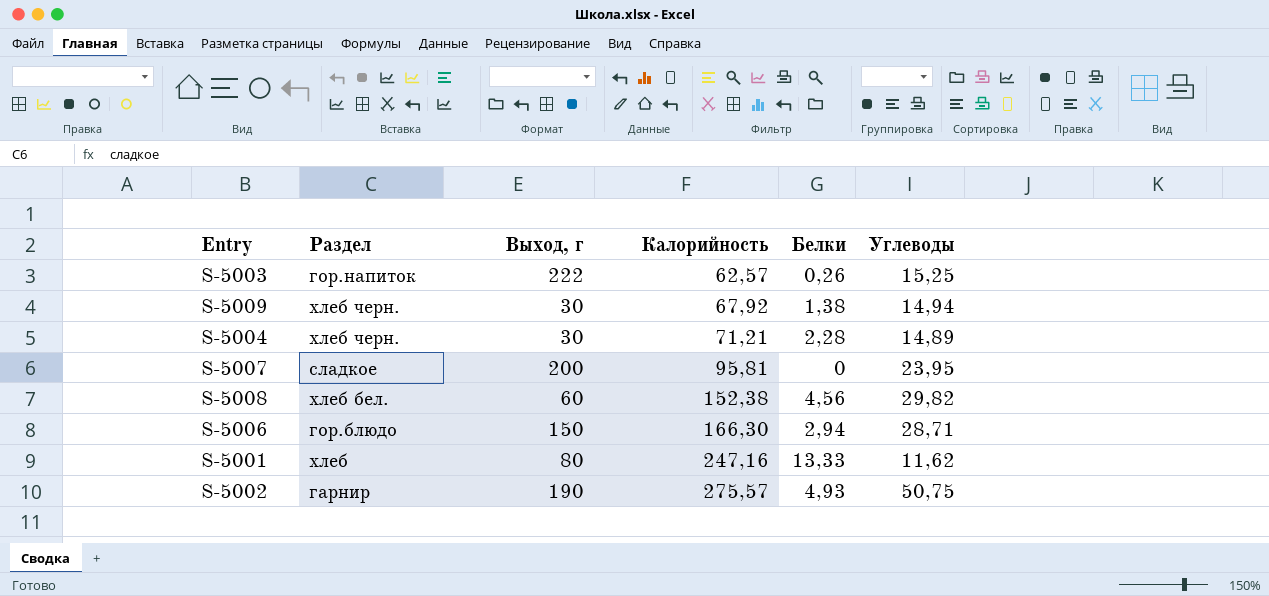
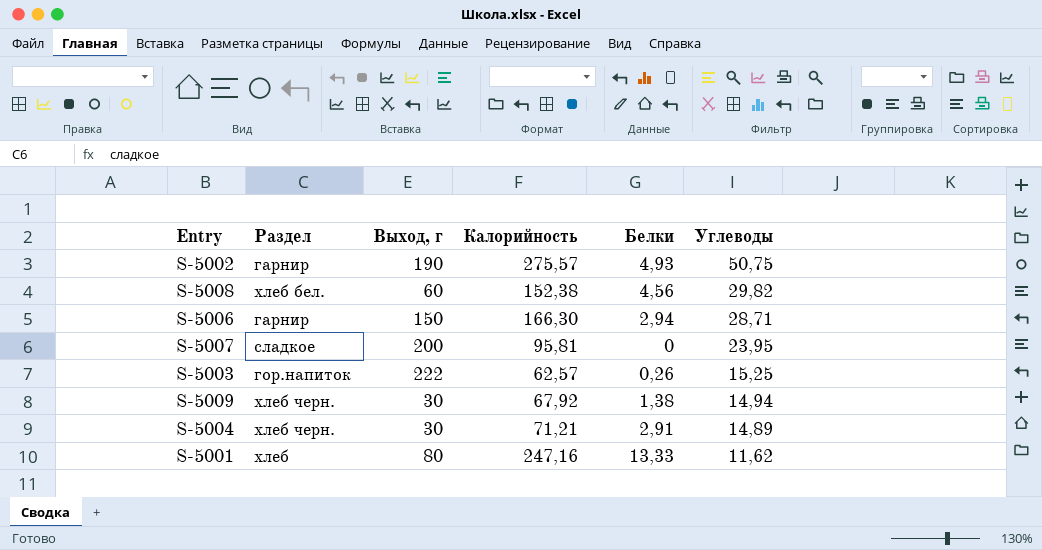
row order: Калорийность ascending -> Углеводы descending
S-5006 | Раздел: гор.блюдо -> гарнир
S-5004 | Белки: 2,28 -> 2,91

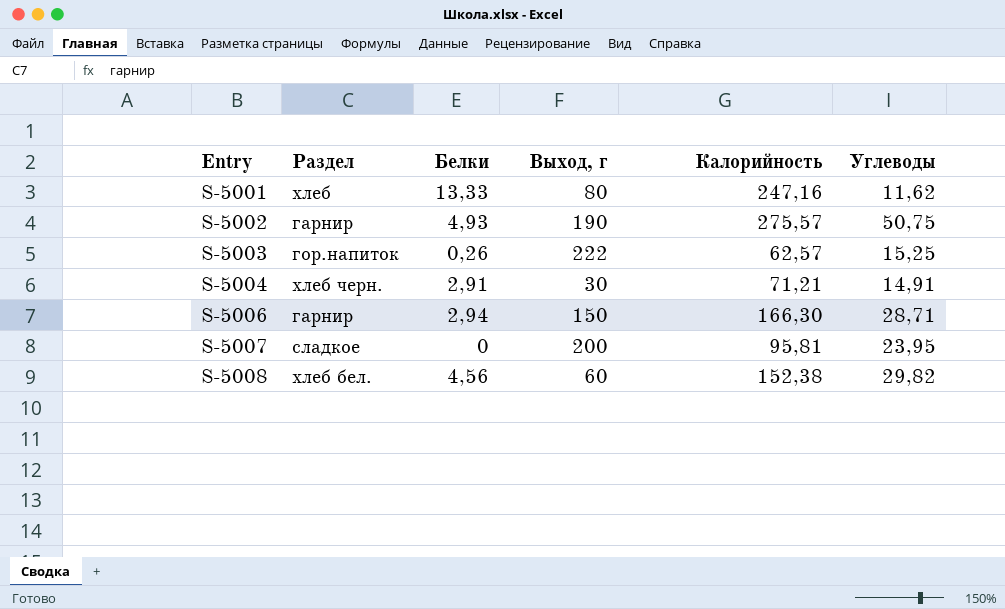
row order: Углеводы descending -> Entry ascending
column Белки | position: 5 -> 3
row S-5009: хлеб черн. | 30 | 67,92 | 1,38 | 14,94 -> none
S-5004 | Углеводы: 14,89 -> 14,91

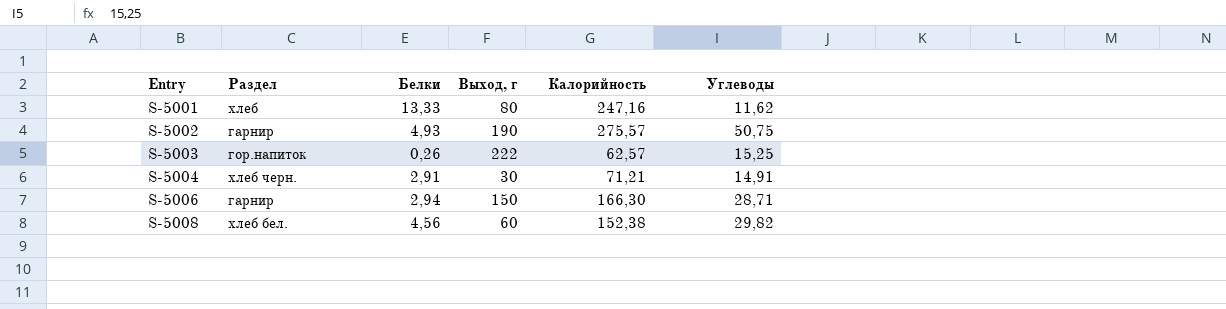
row S-5007: сладкое | 0 | 200 | 95,81 | 23,95 -> none

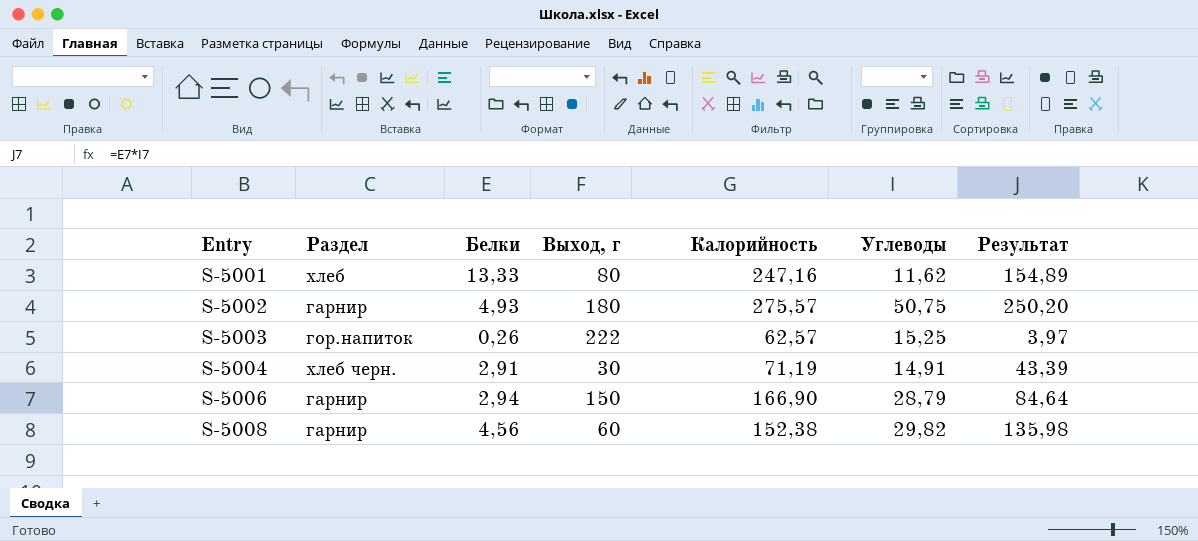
column Результат | formula: none -> [Белки] * [Углеводы]
S-5002 | Выход, г: 190 -> 180
S-5004 | Калорийность: 71,21 -> 71,19
S-5006 | Калорийность: 166,30 -> 166,90
S-5006 | Углеводы: 28,71 -> 28,79
S-5008 | Раздел: хлеб бел. -> гарнир

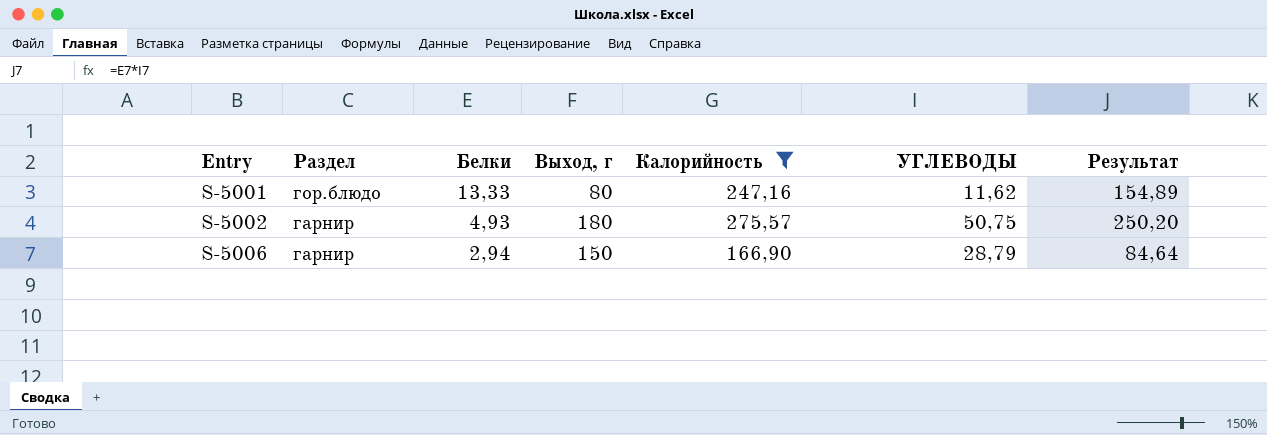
filter: none -> Калорийность >= 166,90
column name: Углеводы -> УГЛЕВОДЫ
S-5001 | Раздел: хлеб -> гор.блюдо

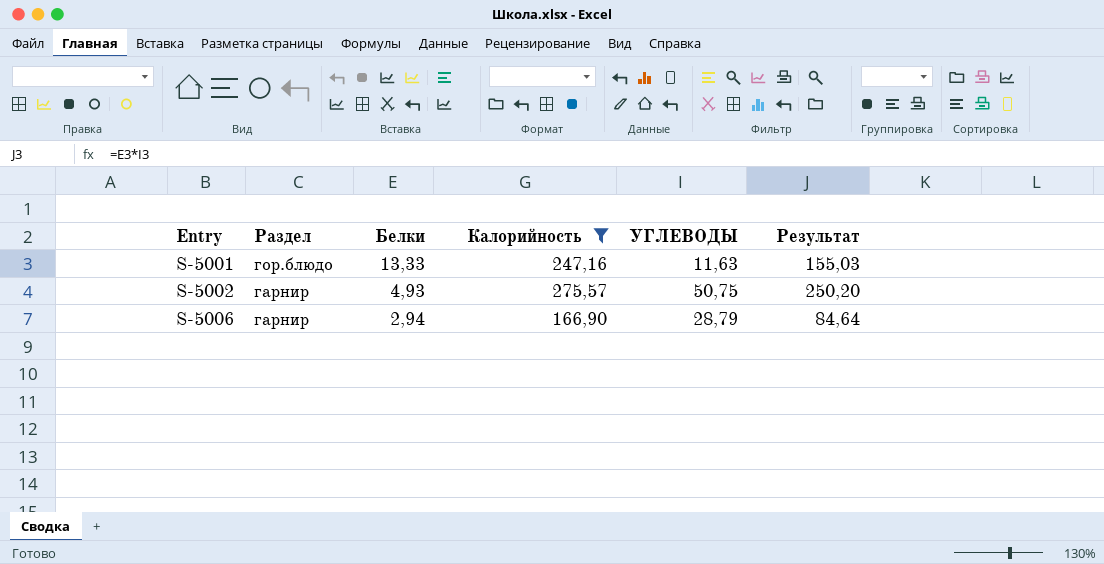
column Выход, г | position: 4 -> none
S-5001 | УГЛЕВОДЫ: 11,62 -> 11,63
S-5001 | Результат: 154,89 -> 155,03

